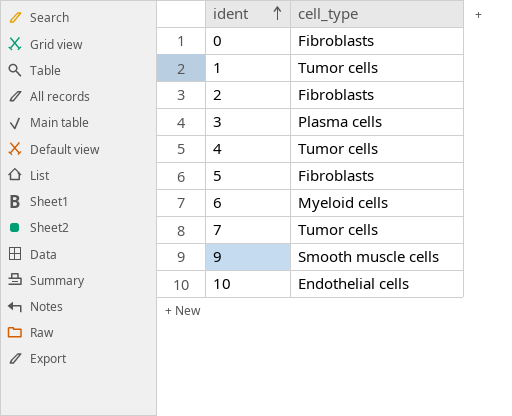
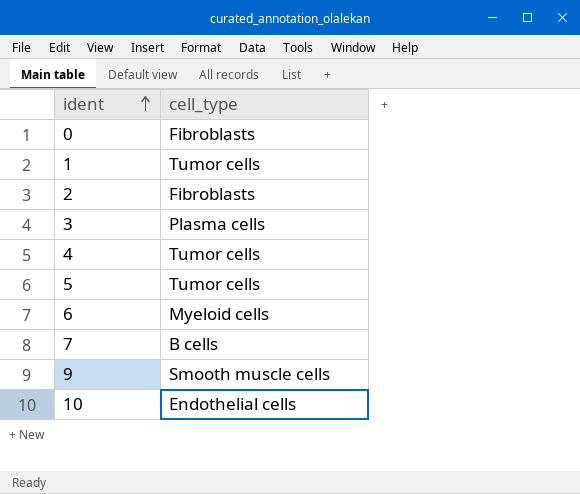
5 | cell_type: Fibroblasts -> Tumor cells
7 | cell_type: Tumor cells -> B cells

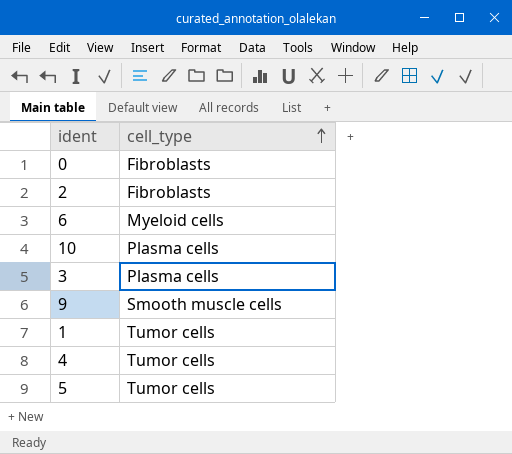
row order: ident ascending -> cell_type ascending
row 7: B cells -> none
10 | cell_type: Endothelial cells -> Plasma cells

